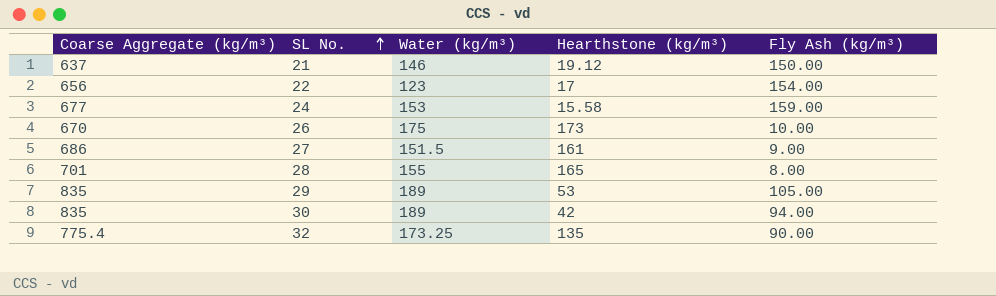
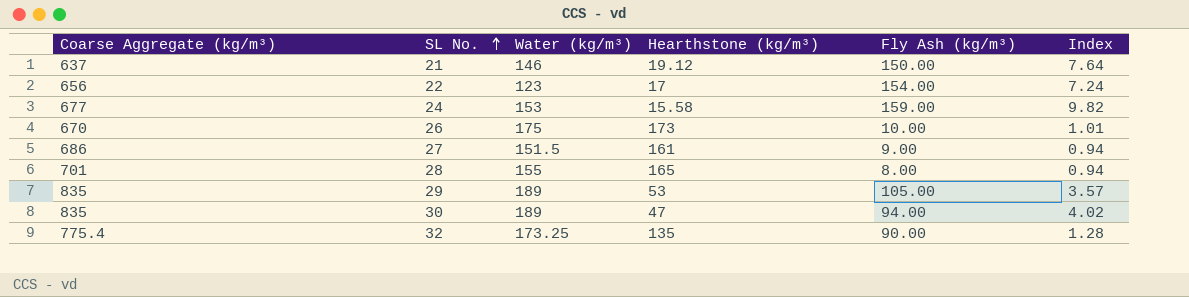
column Index | formula: none -> [Water (kg/m³)] / [Hearthstone (kg/m³)]
30 | Hearthstone (kg/m³): 42 -> 47

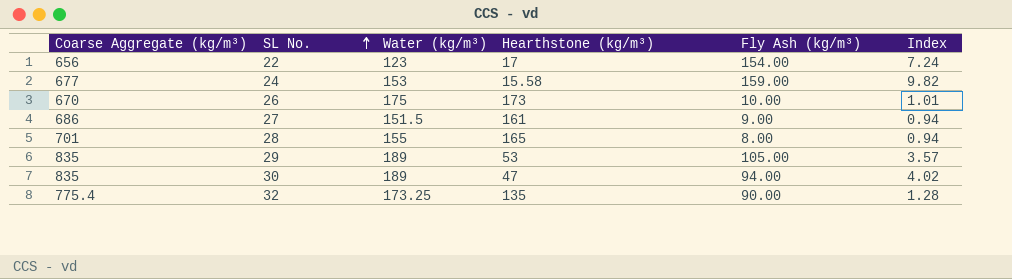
row 21: 637 | 146 | 19.12 | 150.00 | 7.64 -> none

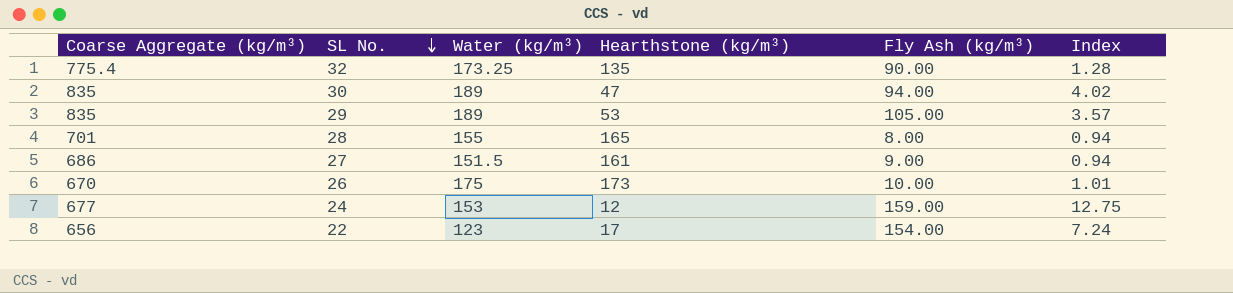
row order: SL No. ascending -> SL No. descending
24 | Hearthstone (kg/m³): 15.58 -> 12
24 | Index: 9.82 -> 12.75

